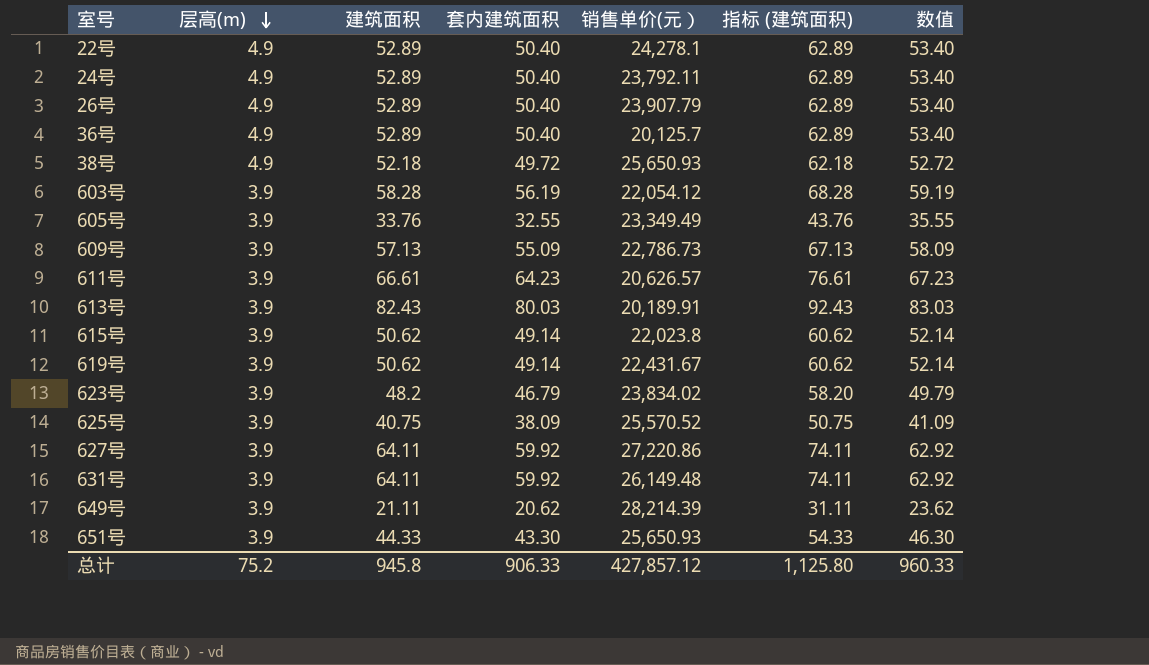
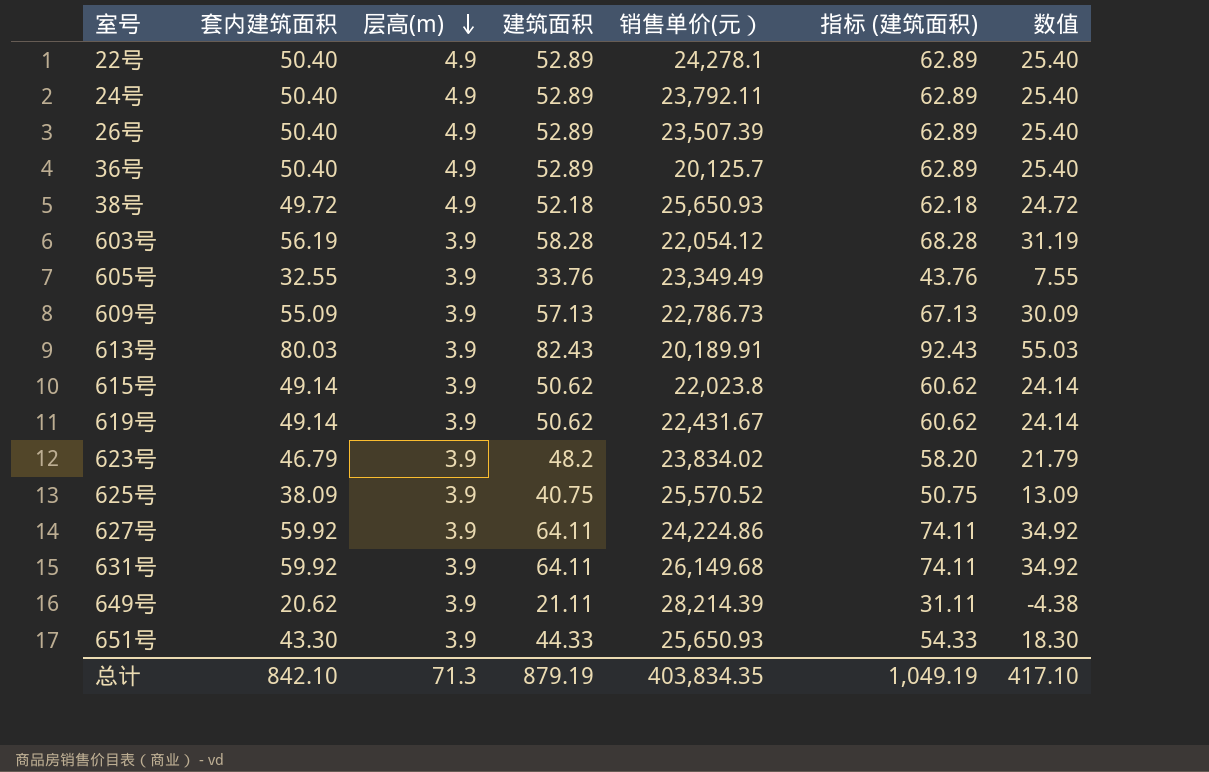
column 套内建筑面积 | position: 4 -> 2
column 数值 | formula: [套内建筑面积] + 3 -> [套内建筑面积] - 25
row 611号: 3.9 | 66.61 | 64.23 | 20,626.57 | 76.61 | 67.23 -> none
26号 | 销售单价(元）: 23,907.79 -> 23,507.39
627号 | 销售单价(元）: 27,220.86 -> 24,224.86
631号 | 销售单价(元）: 26,149.48 -> 26,149.68
总计 | 套内建筑面积: 906.33 -> 842.10
总计 | 层高(m): 75.2 -> 71.3
总计 | 建筑面积: 945.8 -> 879.19
总计 | 销售单价(元）: 427,857.12 -> 403,834.35
总计 | 指标 (建筑面积): 1,125.80 -> 1,049.19
总计 | 数值: 960.33 -> 417.10

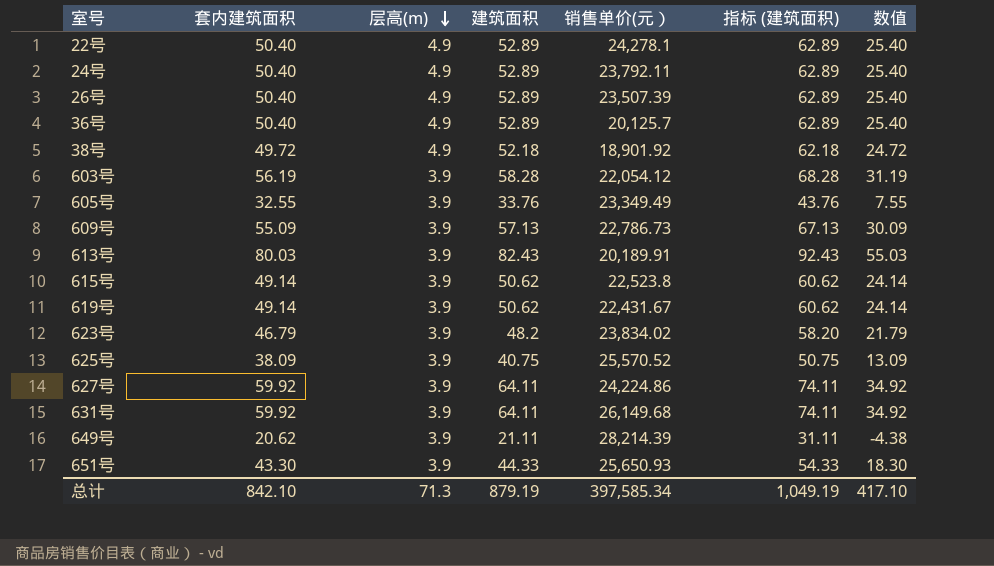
38号 | 销售单价(元）: 25,650.93 -> 18,901.92
615号 | 销售单价(元）: 22,023.8 -> 22,523.8
总计 | 销售单价(元）: 403,834.35 -> 397,585.34

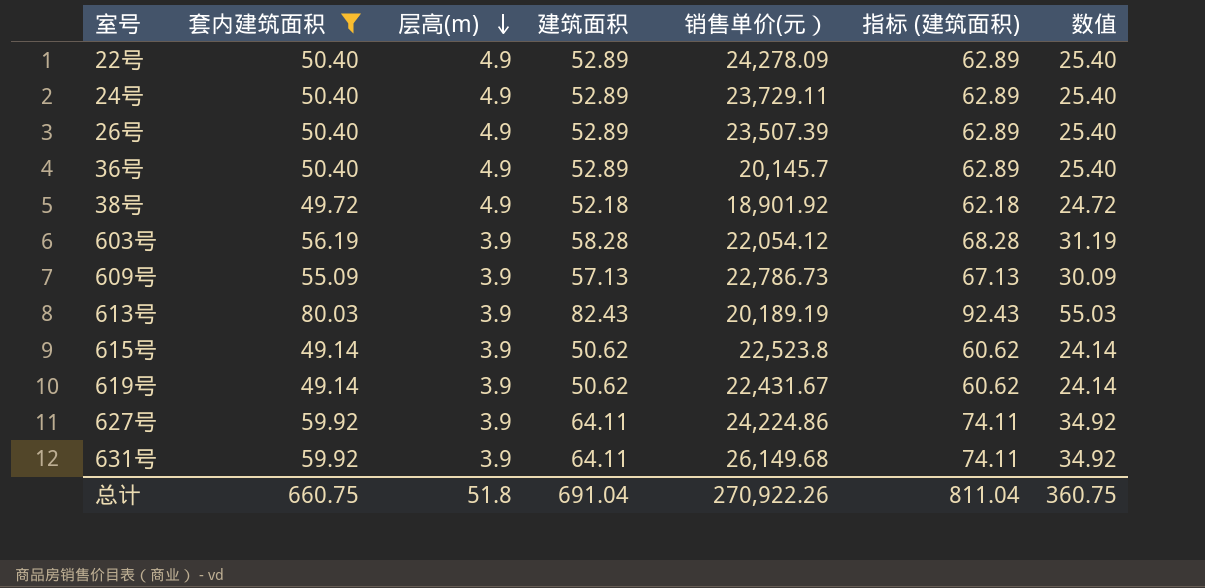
filter: none -> 套内建筑面积 >= 49.14
22号 | 销售单价(元）: 24,278.1 -> 24,278.09
24号 | 销售单价(元）: 23,792.11 -> 23,729.11
36号 | 销售单价(元）: 20,125.7 -> 20,145.7
613号 | 销售单价(元）: 20,189.91 -> 20,189.19
总计 | 套内建筑面积: 842.10 -> 660.75
总计 | 层高(m): 71.3 -> 51.8
总计 | 建筑面积: 879.19 -> 691.04
总计 | 销售单价(元）: 397,585.34 -> 270,922.26
总计 | 指标 (建筑面积): 1,049.19 -> 811.04
总计 | 数值: 417.10 -> 360.75

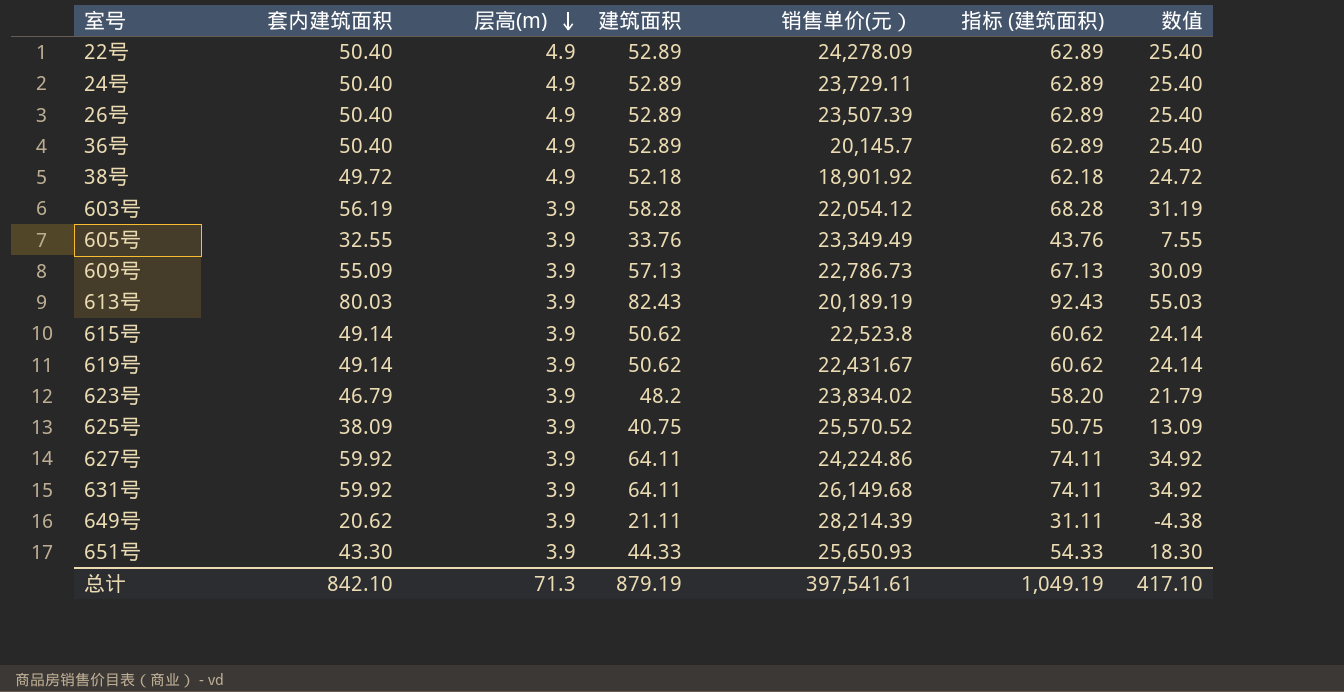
filter: 套内建筑面积 >= 49.14 -> none
总计 | 套内建筑面积: 660.75 -> 842.10
总计 | 层高(m): 51.8 -> 71.3
总计 | 建筑面积: 691.04 -> 879.19
总计 | 销售单价(元）: 270,922.26 -> 397,541.61
总计 | 指标 (建筑面积): 811.04 -> 1,049.19
总计 | 数值: 360.75 -> 417.10

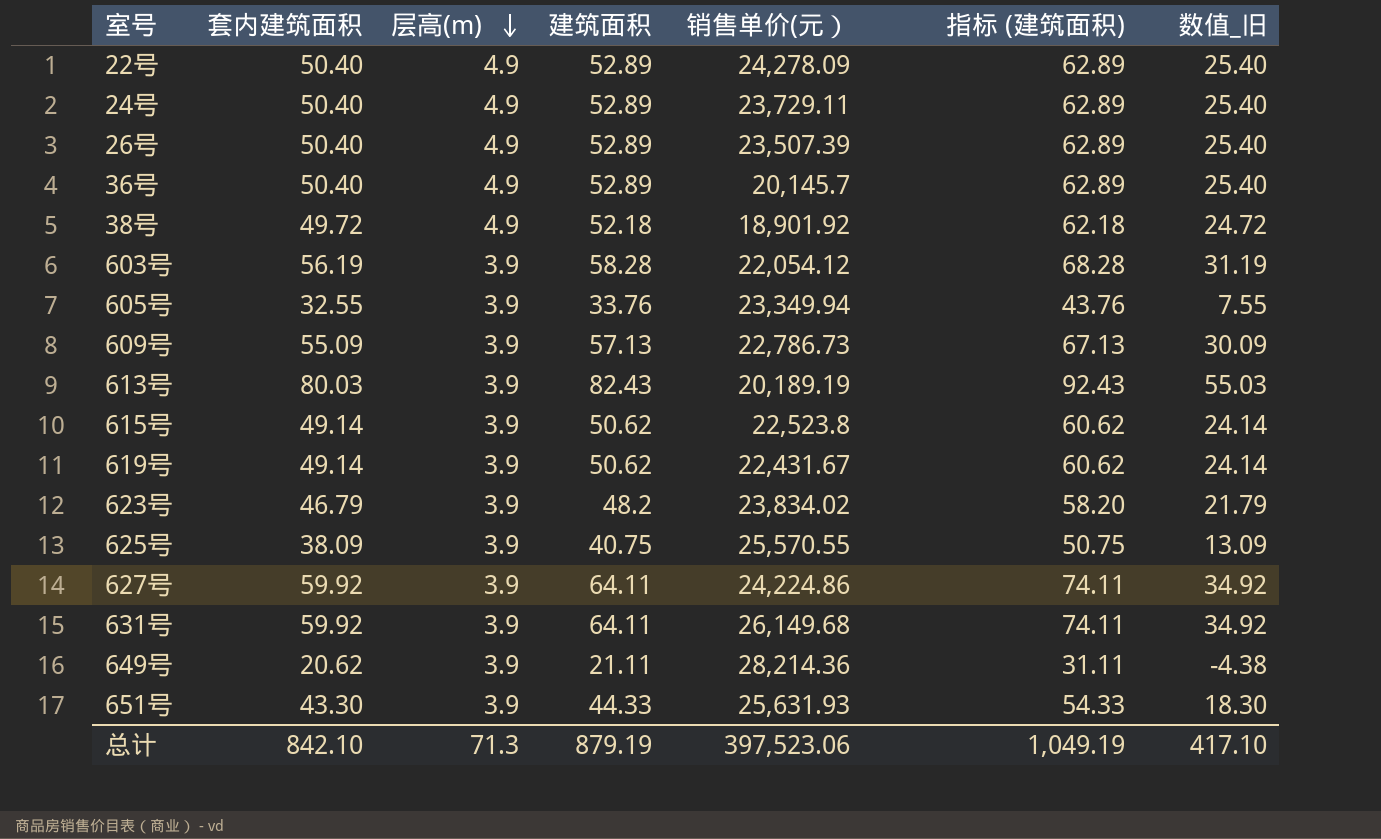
column name: 数值 -> 数值_旧
605号 | 销售单价(元）: 23,349.49 -> 23,349.94
625号 | 销售单价(元）: 25,570.52 -> 25,570.55
649号 | 销售单价(元）: 28,214.39 -> 28,214.36
651号 | 销售单价(元）: 25,650.93 -> 25,631.93
总计 | 销售单价(元）: 397,541.61 -> 397,523.06

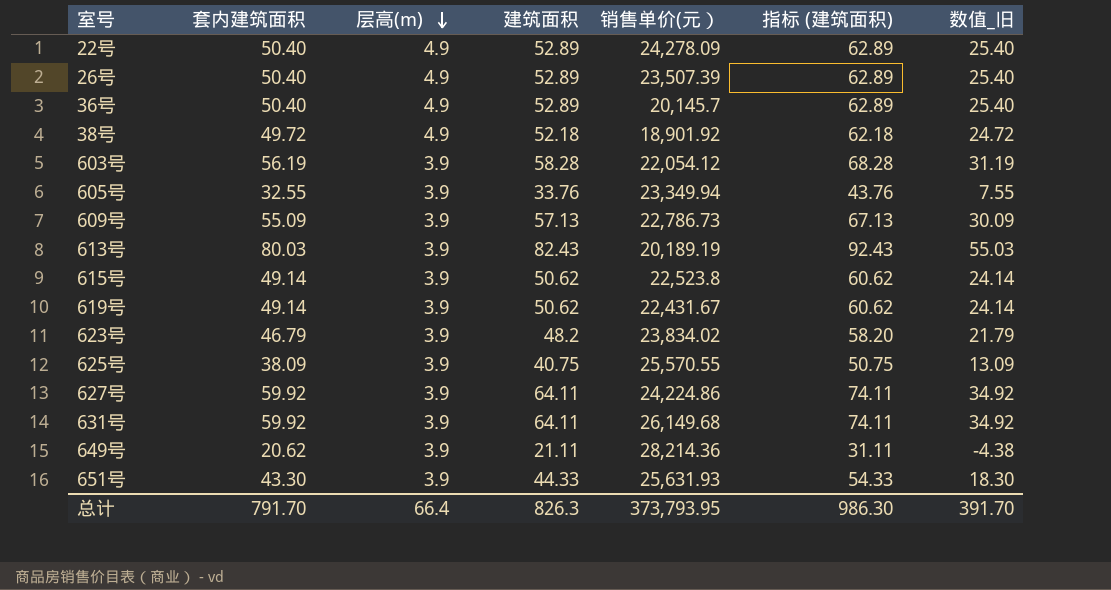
row 24号: 50.40 | 4.9 | 52.89 | 23,729.11 | 62.89 | 25.40 -> none
总计 | 套内建筑面积: 842.10 -> 791.70
总计 | 层高(m): 71.3 -> 66.4
总计 | 建筑面积: 879.19 -> 826.3
总计 | 销售单价(元）: 397,523.06 -> 373,793.95
总计 | 指标 (建筑面积): 1,049.19 -> 986.30
总计 | 数值_旧: 417.10 -> 391.70

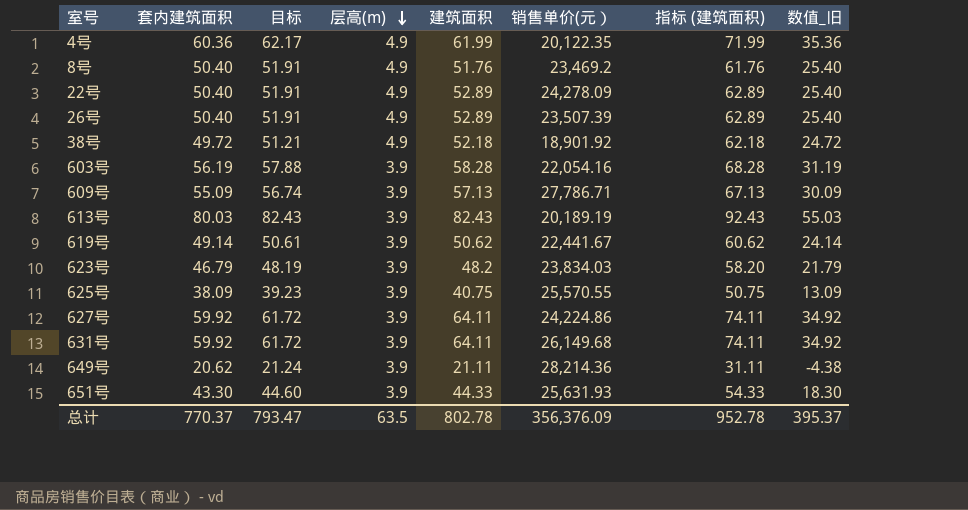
column 目标 | formula: none -> [套内建筑面积] * 1.03
row 36号: 50.40 | 4.9 | 52.89 | 20,145.7 | 62.89 | 25.40 -> none
row 605号: 32.55 | 3.9 | 33.76 | 23,349.94 | 43.76 | 7.55 -> none
row 615号: 49.14 | 3.9 | 50.62 | 22,523.8 | 60.62 | 24.14 -> none
row 4号: none -> 60.36 | 62.17 | 4.9 | 61.99 | 20,122.35 | 71.99 | 35.36
row 8号: none -> 50.40 | 51.91 | 4.9 | 51.76 | 23,469.2 | 61.76 | 25.40
603号 | 销售单价(元）: 22,054.12 -> 22,054.16
609号 | 销售单价(元）: 22,786.73 -> 27,786.71
619号 | 销售单价(元）: 22,431.67 -> 22,441.67
623号 | 销售单价(元）: 23,834.02 -> 23,834.03
总计 | 套内建筑面积: 791.70 -> 770.37
总计 | 层高(m): 66.4 -> 63.5
总计 | 建筑面积: 826.3 -> 802.78
总计 | 销售单价(元）: 373,793.95 -> 356,376.09
总计 | 指标 (建筑面积): 986.30 -> 952.78
总计 | 数值_旧: 391.70 -> 395.37

